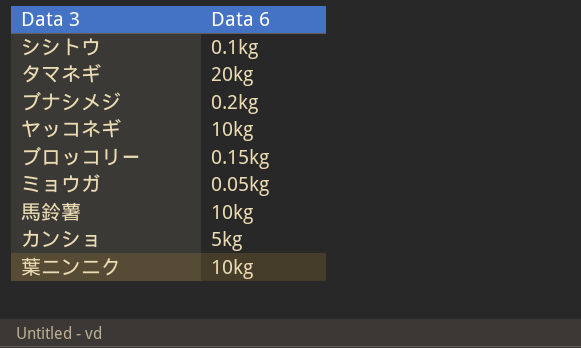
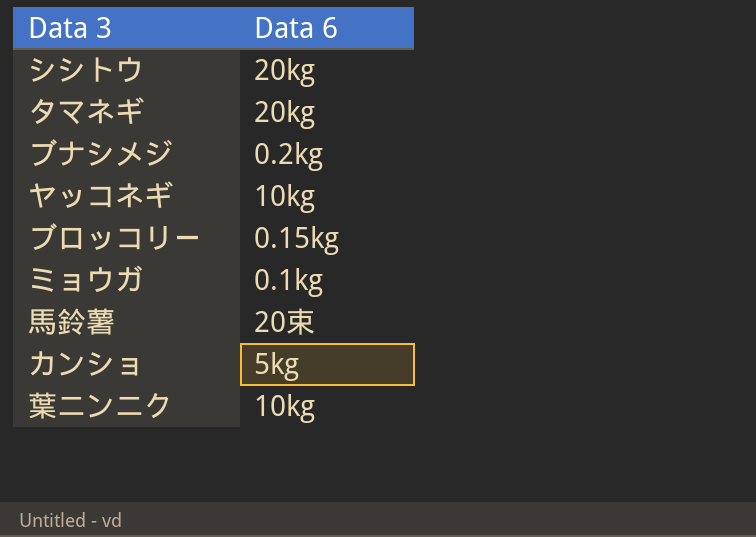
シシトウ | Data 6: 0.1kg -> 20kg
ミョウガ | Data 6: 0.05kg -> 0.1kg
馬鈴薯 | Data 6: 10kg -> 20束

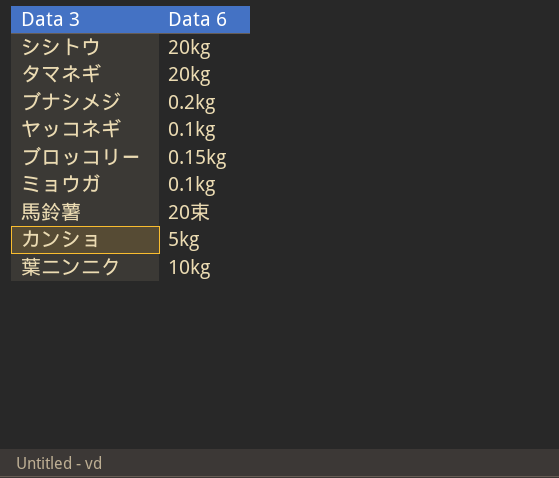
ヤッコネギ | Data 6: 10kg -> 0.1kg

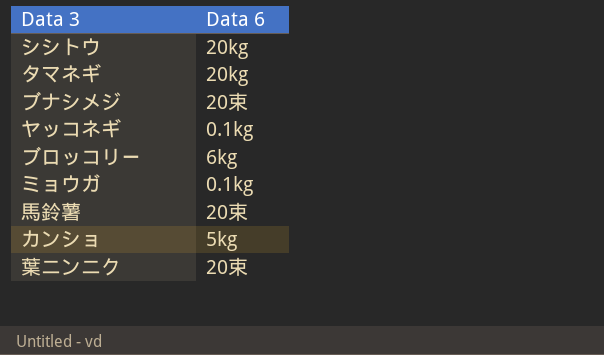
ブナシメジ | Data 6: 0.2kg -> 20束
ブロッコリー | Data 6: 0.15kg -> 6kg
葉ニンニク | Data 6: 10kg -> 20束

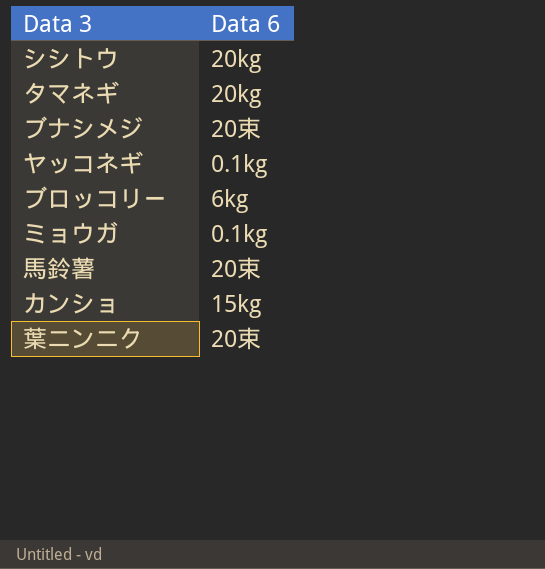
カンショ | Data 6: 5kg -> 15kg

